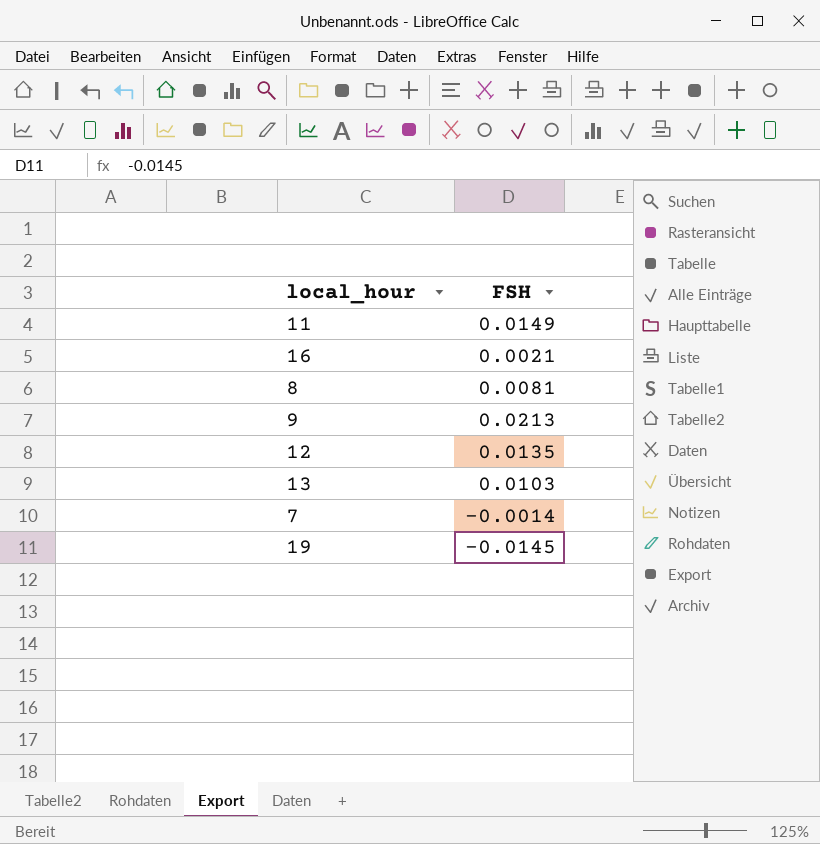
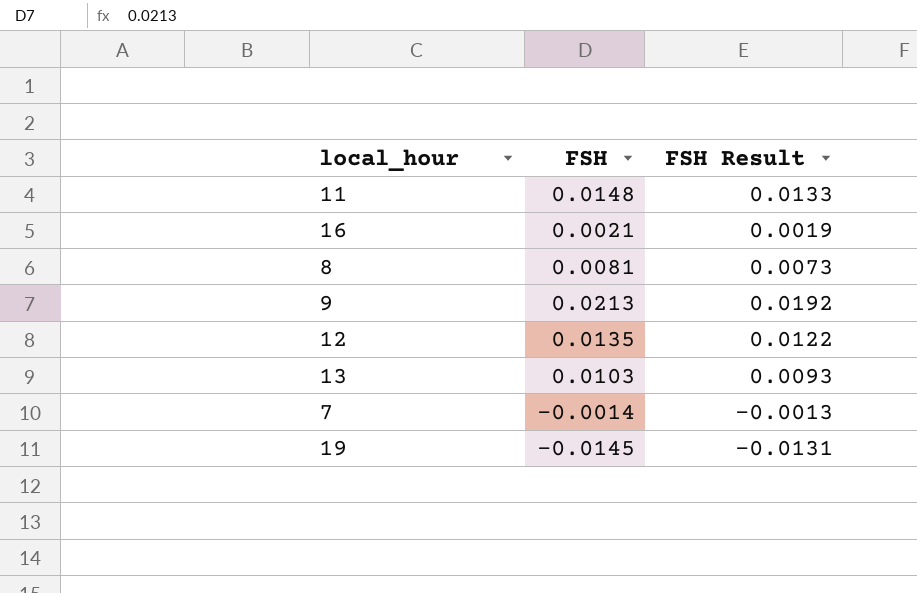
column FSH Result | formula: none -> [FSH] * 0.9
11 | FSH: 0.0149 -> 0.0148

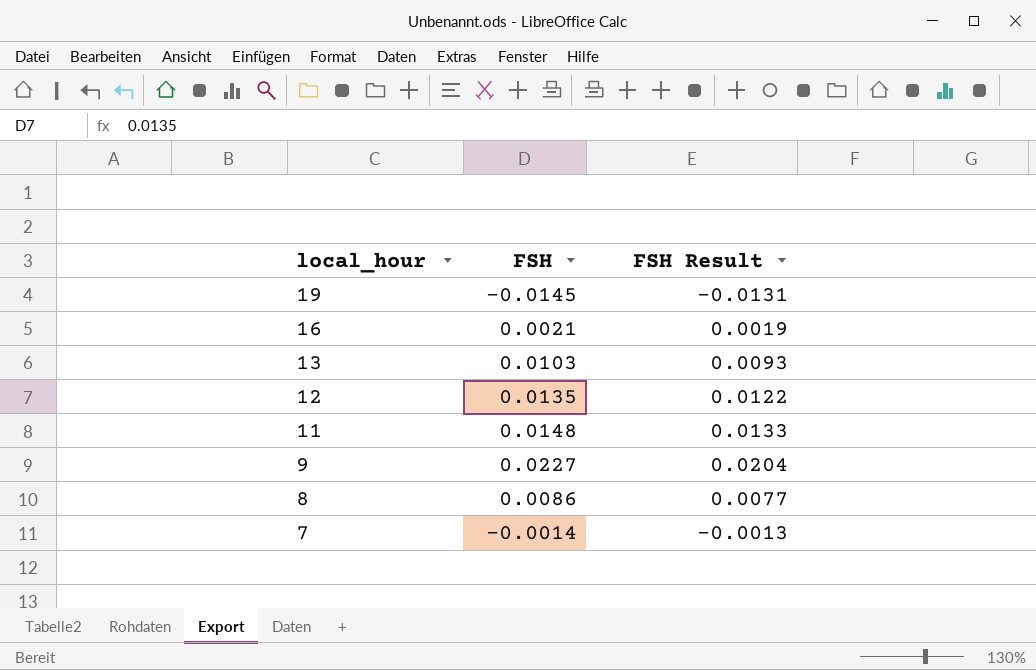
row order: none -> local_hour descending
9 | FSH: 0.0213 -> 0.0227
9 | FSH Result: 0.0192 -> 0.0204
8 | FSH: 0.0081 -> 0.0086
8 | FSH Result: 0.0073 -> 0.0077

